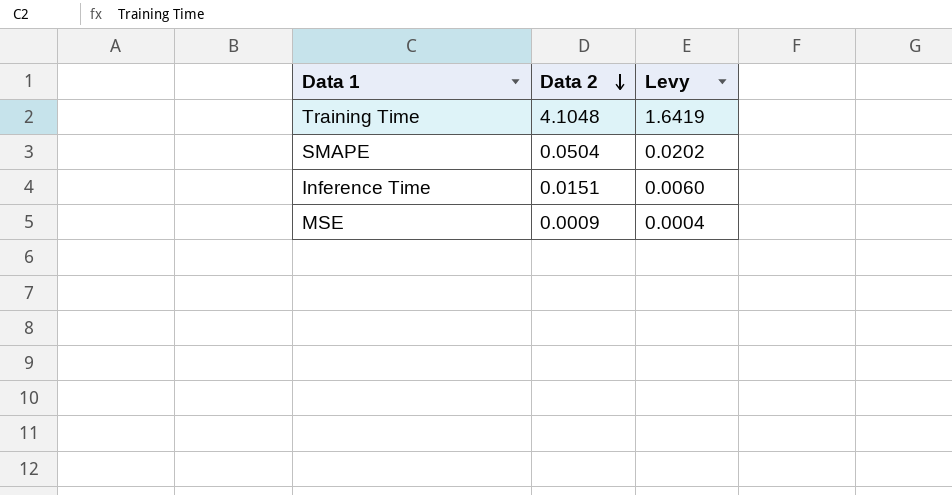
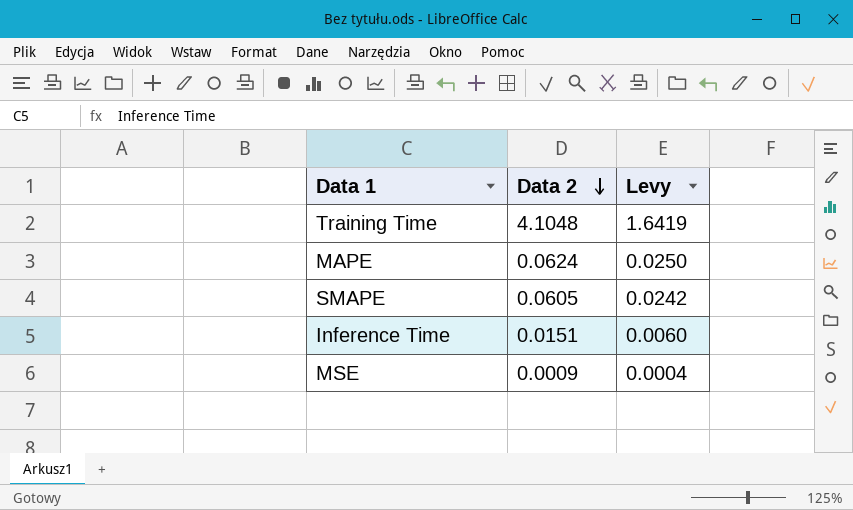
row MAPE: none -> 0.0624 | 0.0250
SMAPE | Data 2: 0.0504 -> 0.0605
SMAPE | Levy: 0.0202 -> 0.0242

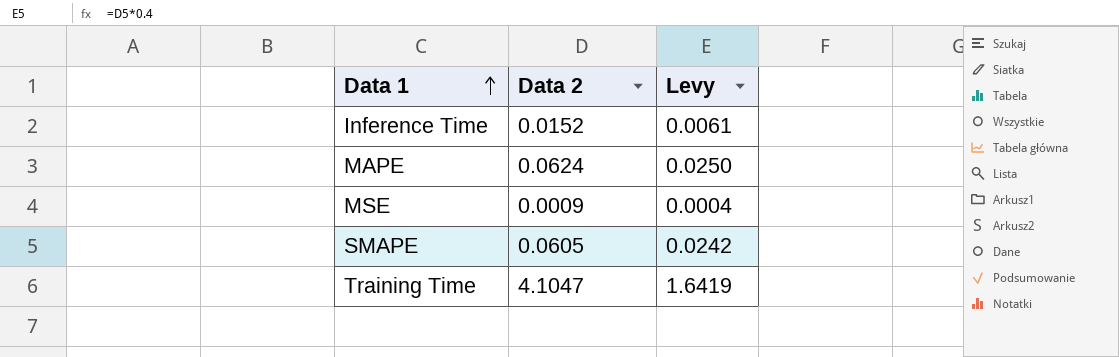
row order: Data 2 descending -> Data 1 ascending
Inference Time | Data 2: 0.0151 -> 0.0152
Inference Time | Levy: 0.0060 -> 0.0061
Training Time | Data 2: 4.1048 -> 4.1047

